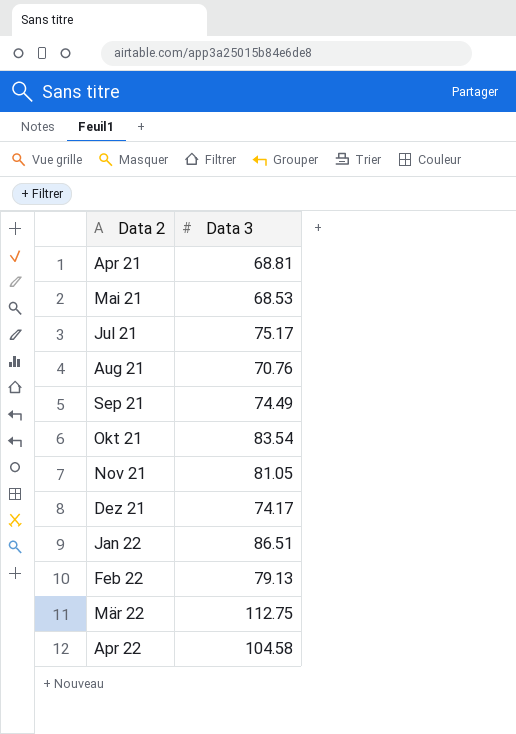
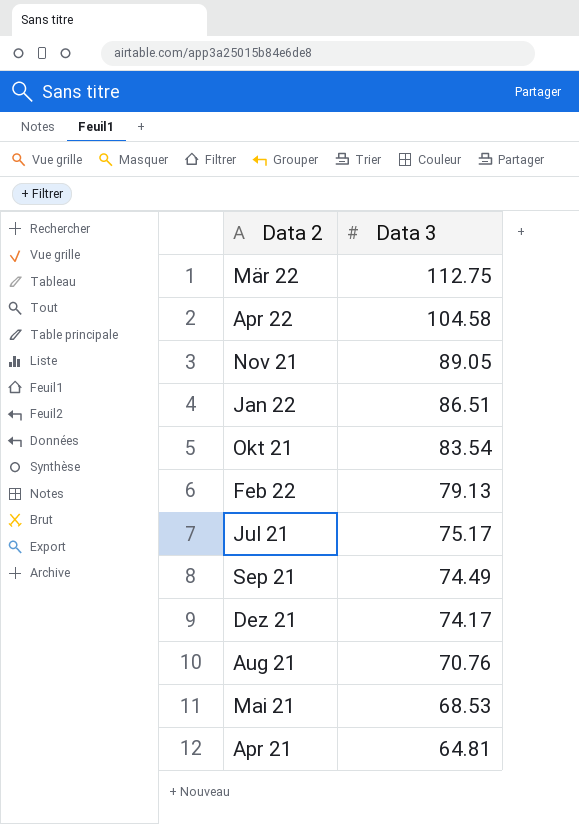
row order: none -> Data 3 descending
Nov 21 | Data 3: 81.05 -> 89.05
Apr 21 | Data 3: 68.81 -> 64.81

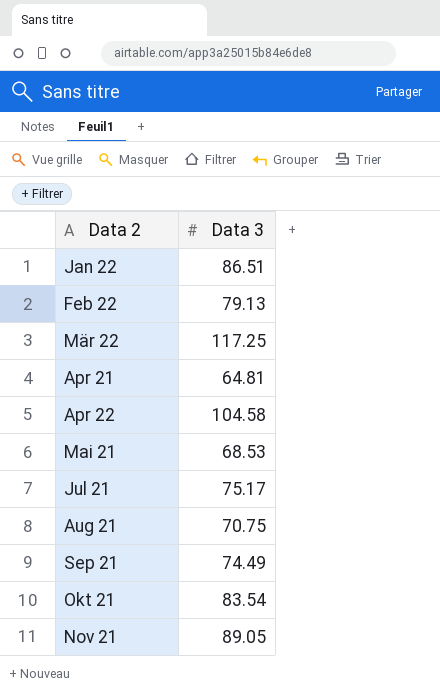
row order: Data 3 descending -> Data 2 ascending
row Dez 21: 74.17 -> none
Mär 22 | Data 3: 112.75 -> 117.25
Aug 21 | Data 3: 70.76 -> 70.75

